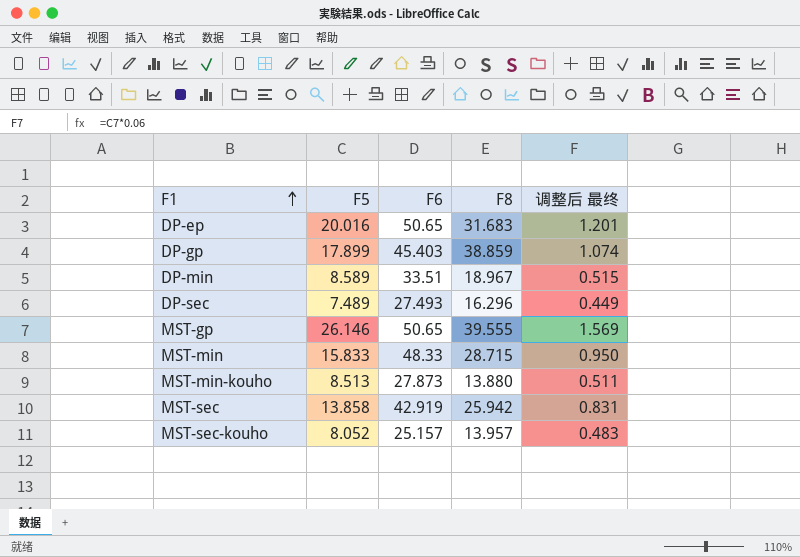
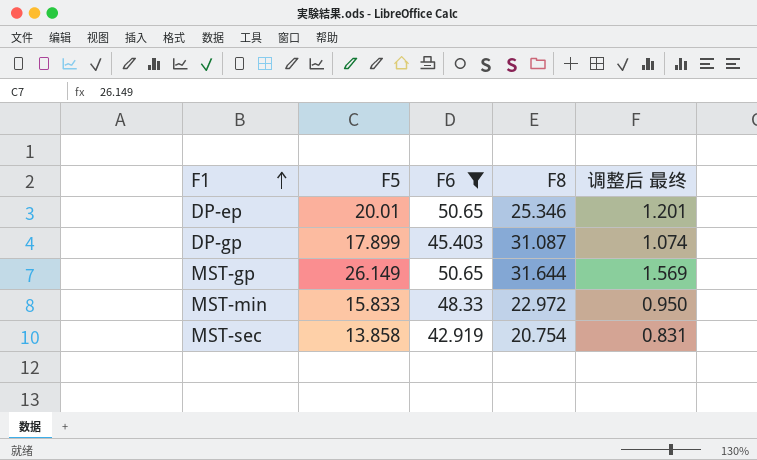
filter: none -> F6 >= 42.919
DP-ep | F5: 20.016 -> 20.01
DP-ep | F8: 31.683 -> 25.346
DP-gp | F8: 38.859 -> 31.087
MST-gp | F5: 26.146 -> 26.149
MST-gp | F8: 39.555 -> 31.644
MST-min | F8: 28.715 -> 22.972
MST-sec | F8: 25.942 -> 20.754

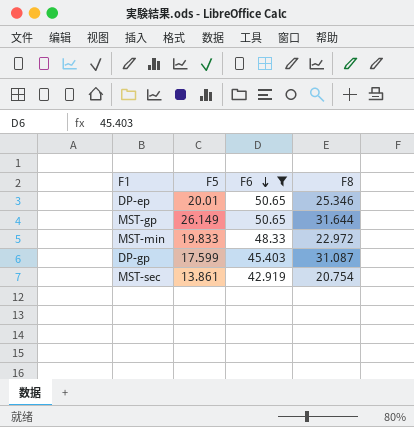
row order: F1 ascending -> F6 descending
column 调整后 最终 | formula: [F5] * 0.06 -> none
MST-min | F5: 15.833 -> 19.833
DP-gp | F5: 17.899 -> 17.599
MST-sec | F5: 13.858 -> 13.861

